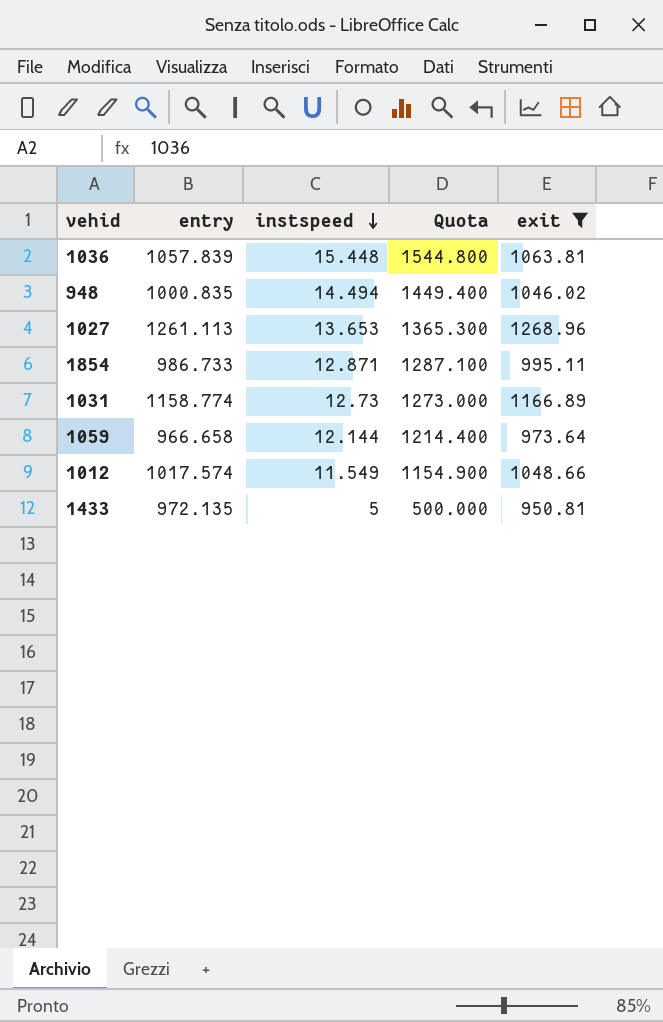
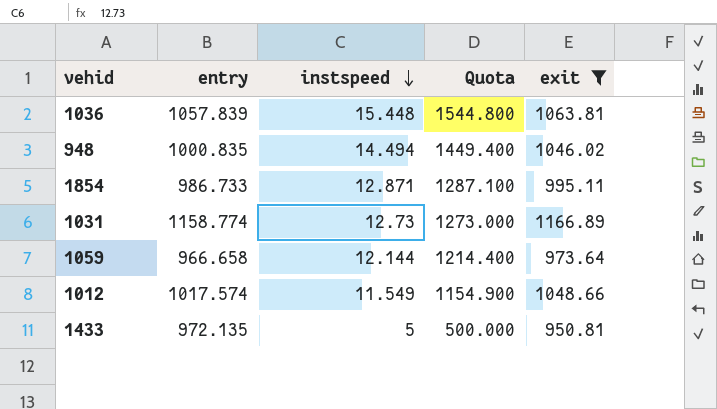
row 1027: 1261.113 | 13.653 | 1365.300 | 1268.96 -> none

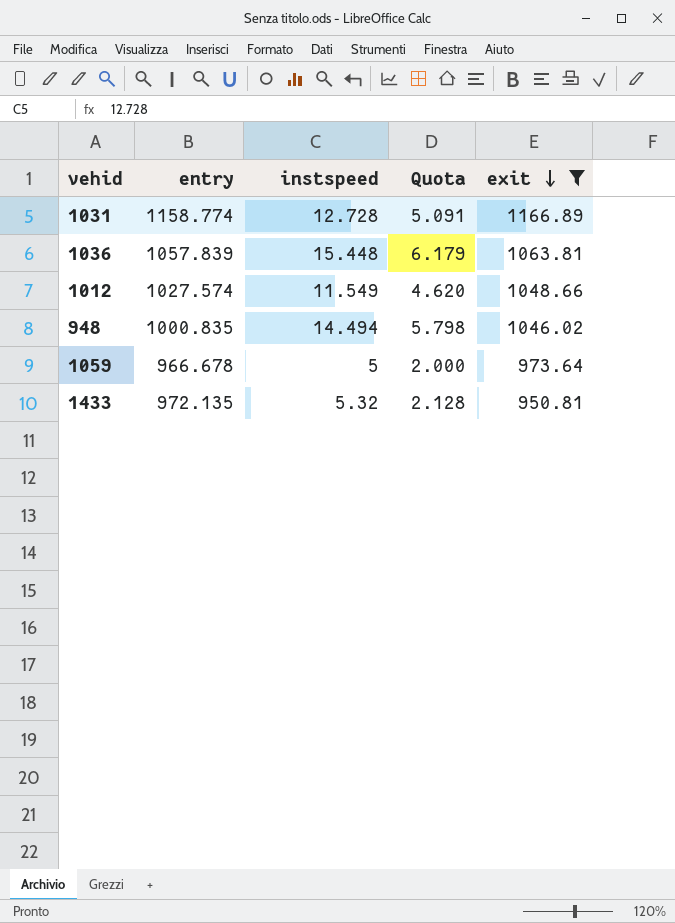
row order: instspeed descending -> exit descending
column Quota | formula: [instspeed] * 100 -> [instspeed] * 0.4
row 1854: 986.733 | 12.871 | 1287.100 | 995.11 -> none
1031 | instspeed: 12.73 -> 12.728
1012 | entry: 1017.574 -> 1027.574
1059 | entry: 966.658 -> 966.678
1059 | instspeed: 12.144 -> 5
1433 | instspeed: 5 -> 5.32

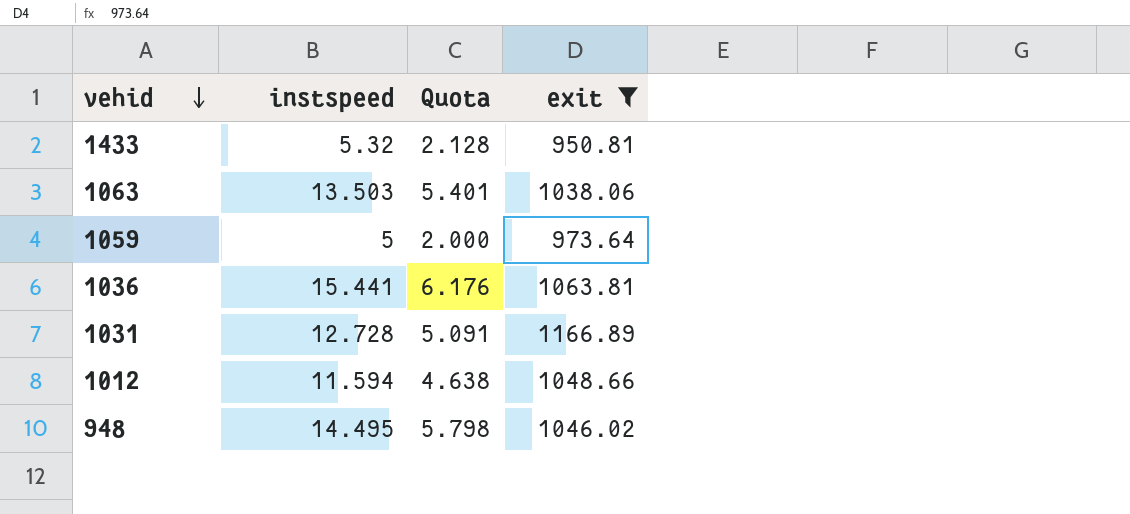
row order: exit descending -> vehid descending
column entry | position: 2 -> none
row 1063: none -> 13.503 | 5.401 | 1038.06
1036 | instspeed: 15.448 -> 15.441
1036 | Quota: 6.179 -> 6.176
1012 | instspeed: 11.549 -> 11.594
1012 | Quota: 4.620 -> 4.638
948 | instspeed: 14.494 -> 14.495

